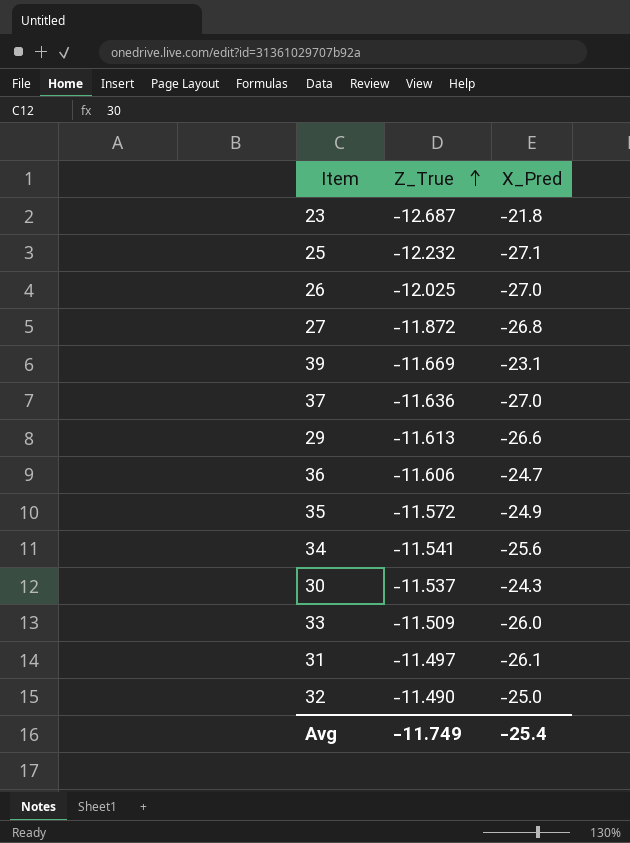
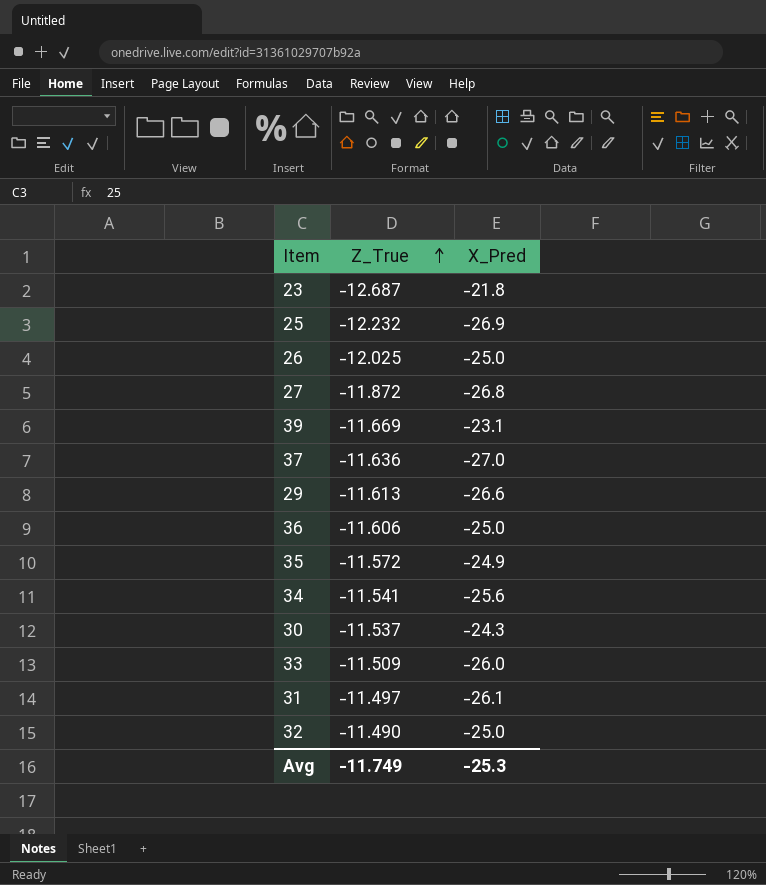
25 | X_Pred: -27.1 -> -26.9
26 | X_Pred: -27.0 -> -25.0
36 | X_Pred: -24.7 -> -25.0
Avg | X_Pred: -25.4 -> -25.3

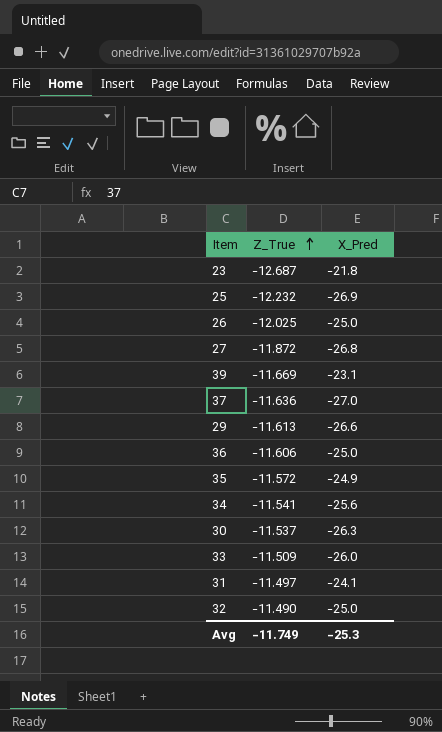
30 | X_Pred: -24.3 -> -26.3
31 | X_Pred: -26.1 -> -24.1

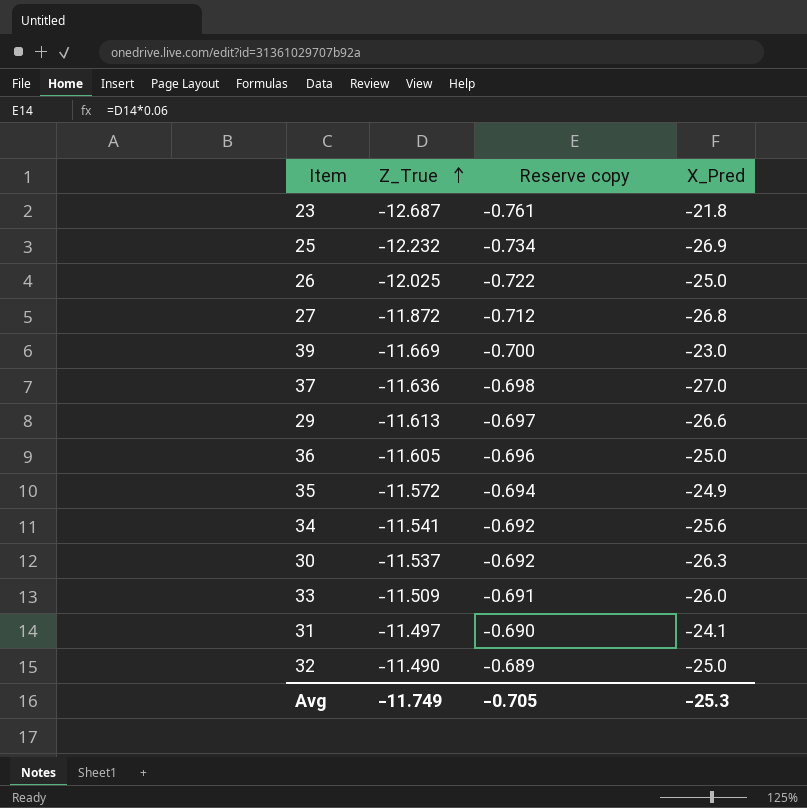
column Reserve copy | formula: none -> [Z_True] * 0.06
39 | X_Pred: -23.1 -> -23.0
36 | Z_True: -11.606 -> -11.605

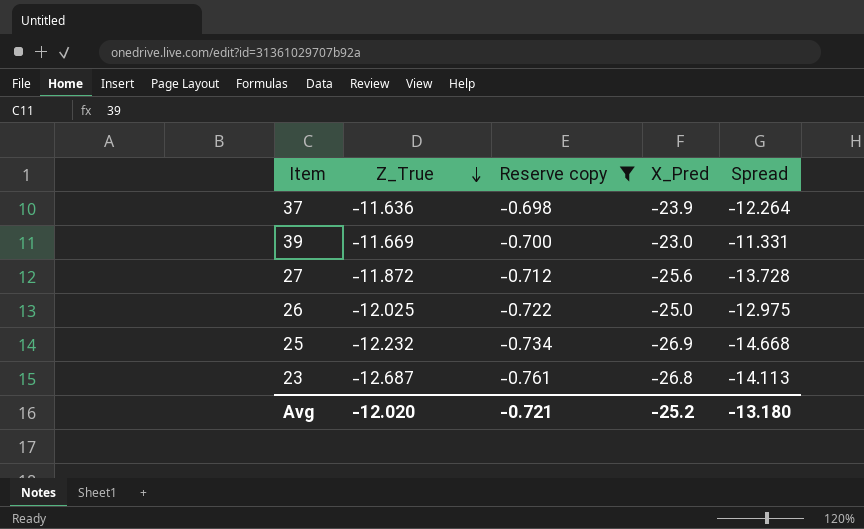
filter: none -> Reserve copy <= -0.698
row order: Z_True ascending -> Z_True descending
column Spread | formula: none -> [X_Pred] - [Z_True]
37 | X_Pred: -27.0 -> -23.9
27 | X_Pred: -26.8 -> -25.6
23 | X_Pred: -21.8 -> -26.8
Avg | Z_True: -11.749 -> -12.020
Avg | Reserve copy: -0.705 -> -0.721
Avg | X_Pred: -25.3 -> -25.2

